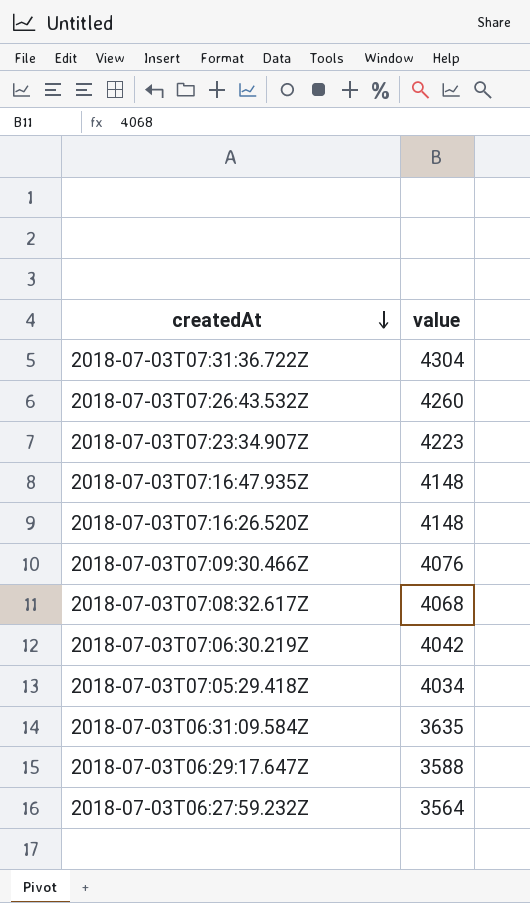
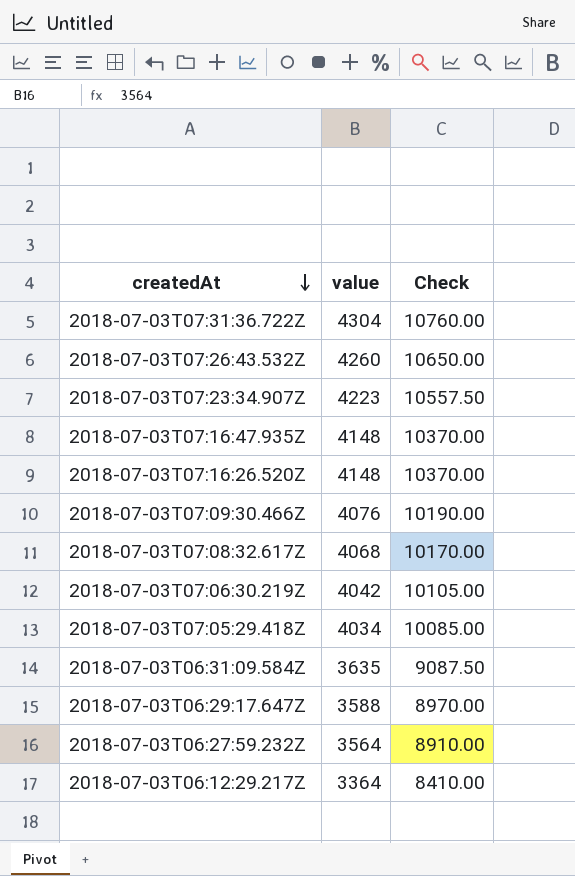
column Check | formula: none -> [value] * 2.5
row 2018-07-03T06:12:29.217Z: none -> 3364 | 8410.00

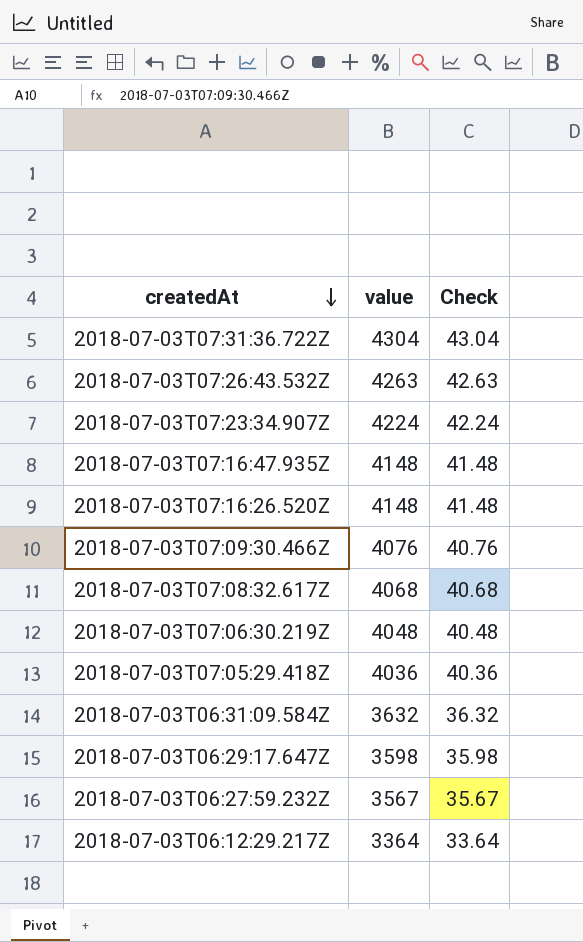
column Check | formula: [value] * 2.5 -> [value] * 0.01
2018-07-03T07:26:43.532Z | value: 4260 -> 4263
2018-07-03T07:23:34.907Z | value: 4223 -> 4224
2018-07-03T07:06:30.219Z | value: 4042 -> 4048
2018-07-03T07:05:29.418Z | value: 4034 -> 4036
2018-07-03T06:31:09.584Z | value: 3635 -> 3632
2018-07-03T06:29:17.647Z | value: 3588 -> 3598
2018-07-03T06:27:59.232Z | value: 3564 -> 3567

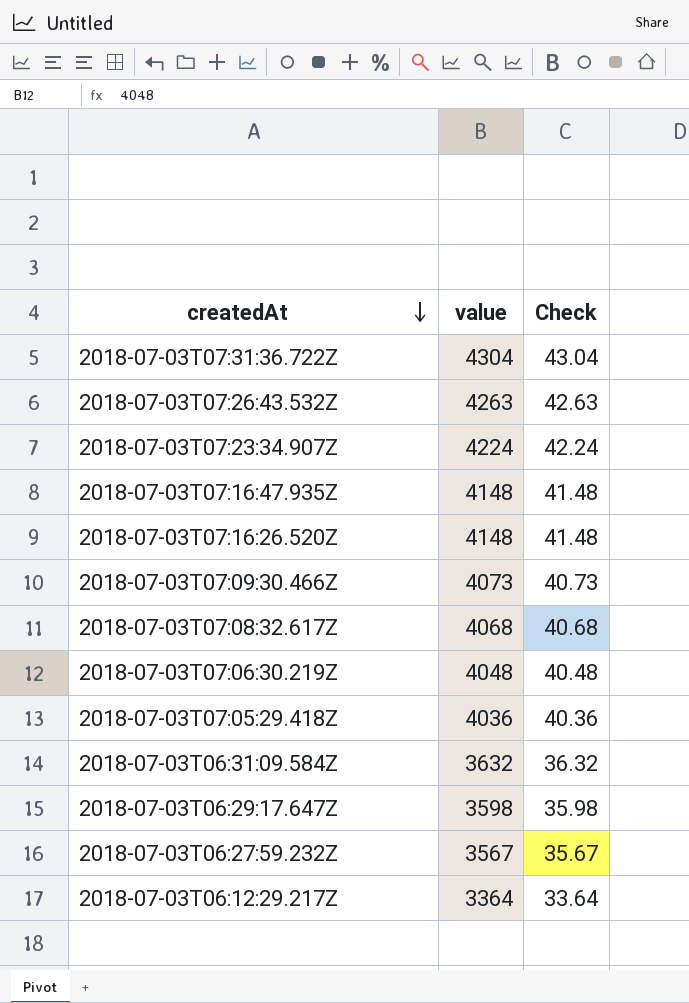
2018-07-03T07:09:30.466Z | value: 4076 -> 4073
2018-07-03T07:09:30.466Z | Check: 40.76 -> 40.73

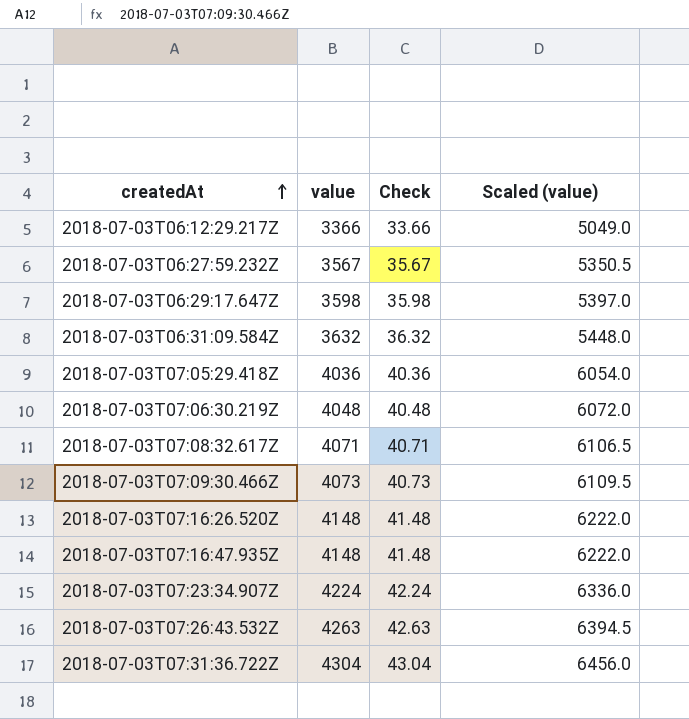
row order: createdAt descending -> createdAt ascending
column Scaled (value) | formula: none -> [value] * 1.5
2018-07-03T06:12:29.217Z | value: 3364 -> 3366
2018-07-03T06:12:29.217Z | Check: 33.64 -> 33.66
2018-07-03T07:08:32.617Z | value: 4068 -> 4071
2018-07-03T07:08:32.617Z | Check: 40.68 -> 40.71

